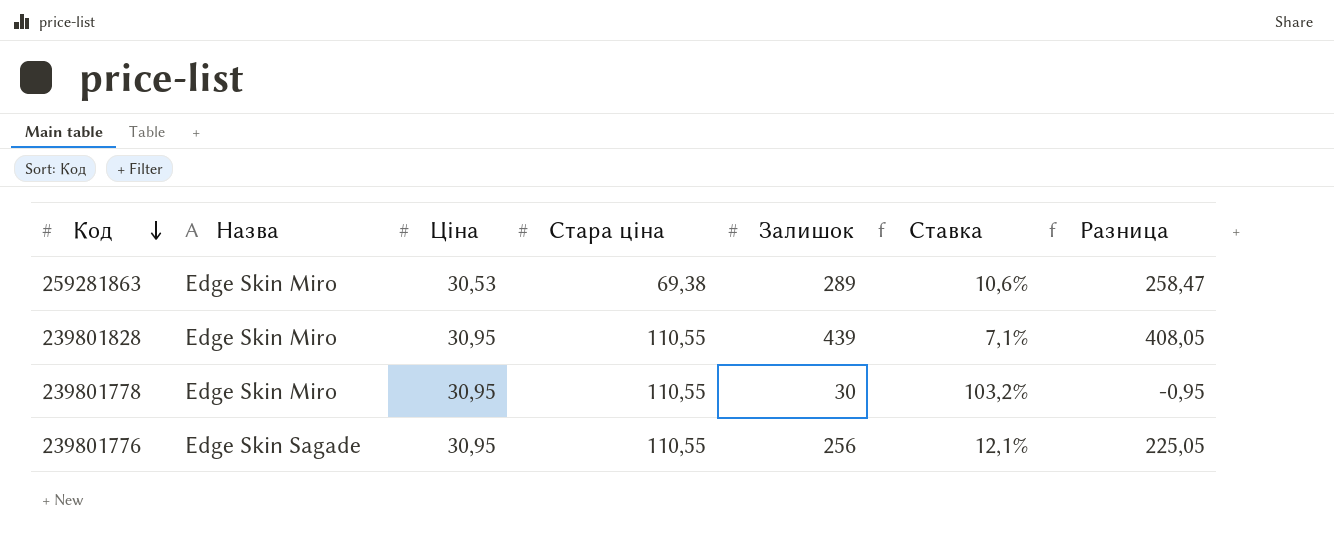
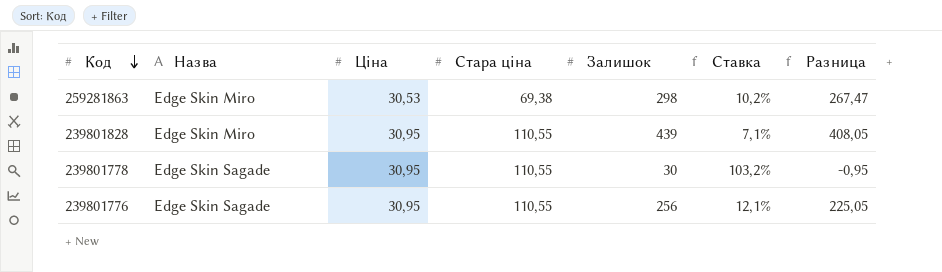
259281863 | Залишок: 289 -> 298
259281863 | Ставка: 10,6% -> 10,2%
259281863 | Разница: 258,47 -> 267,47
239801778 | Назва: Edge Skin Miro -> Edge Skin Sagade

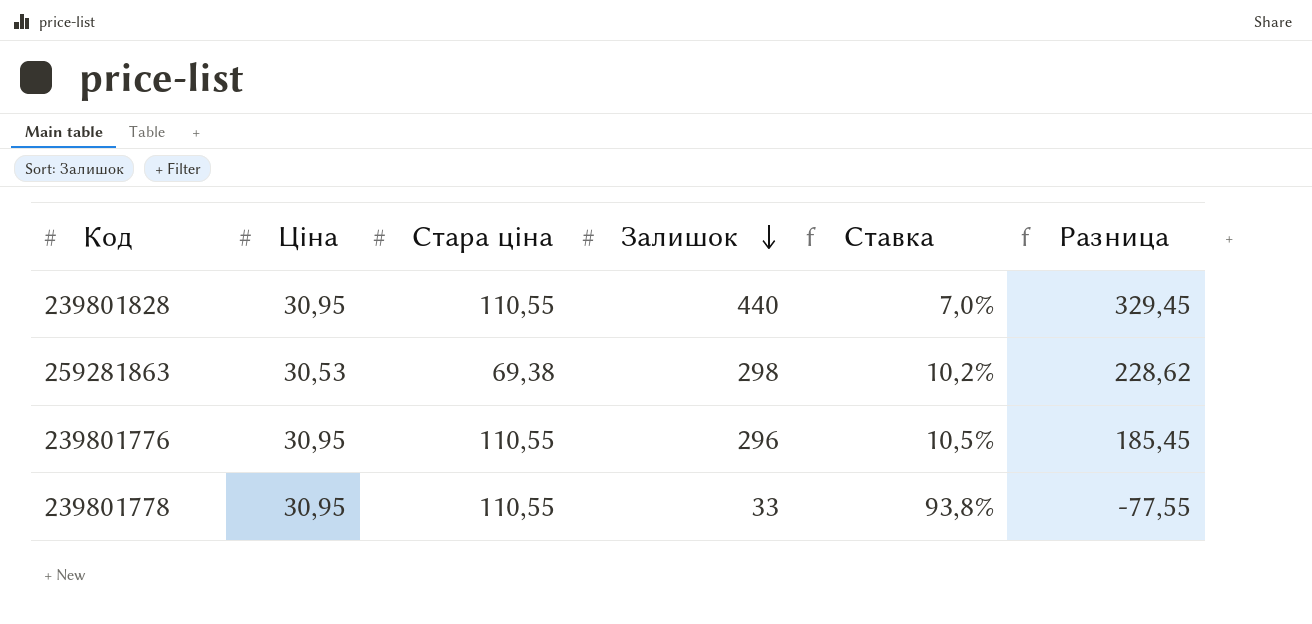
row order: Код descending -> Залишок descending
column Назва | position: 2 -> none
column Разница | formula: [Залишок] - [Ціна] -> [Залишок] - [Стара ціна]
239801828 | Залишок: 439 -> 440
239801828 | Ставка: 7,1% -> 7,0%
239801776 | Залишок: 256 -> 296
239801776 | Ставка: 12,1% -> 10,5%
239801778 | Залишок: 30 -> 33
239801778 | Ставка: 103,2% -> 93,8%

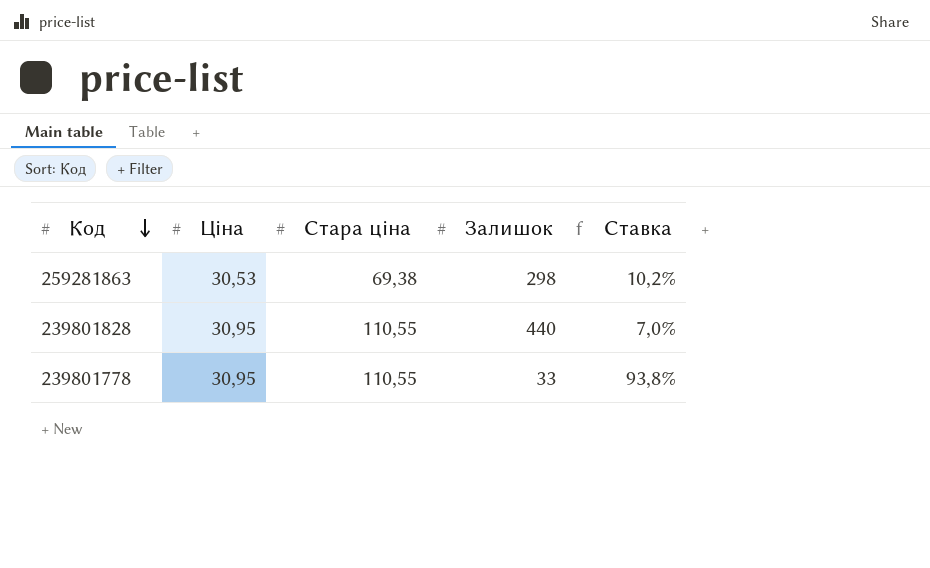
row order: Залишок descending -> Код descending
column Разница | formula: [Залишок] - [Стара ціна] -> none
row 239801776: 30,95 | 110,55 | 296 | 10,5% | 185,45 -> none

